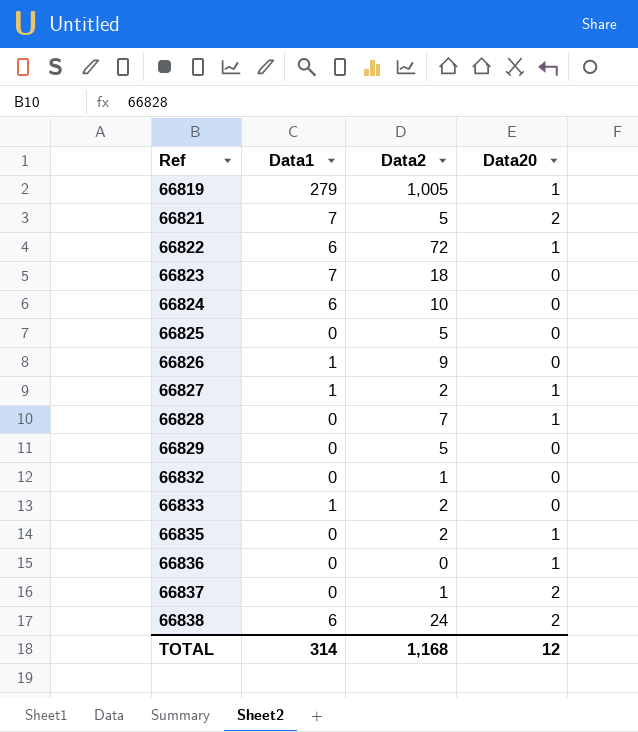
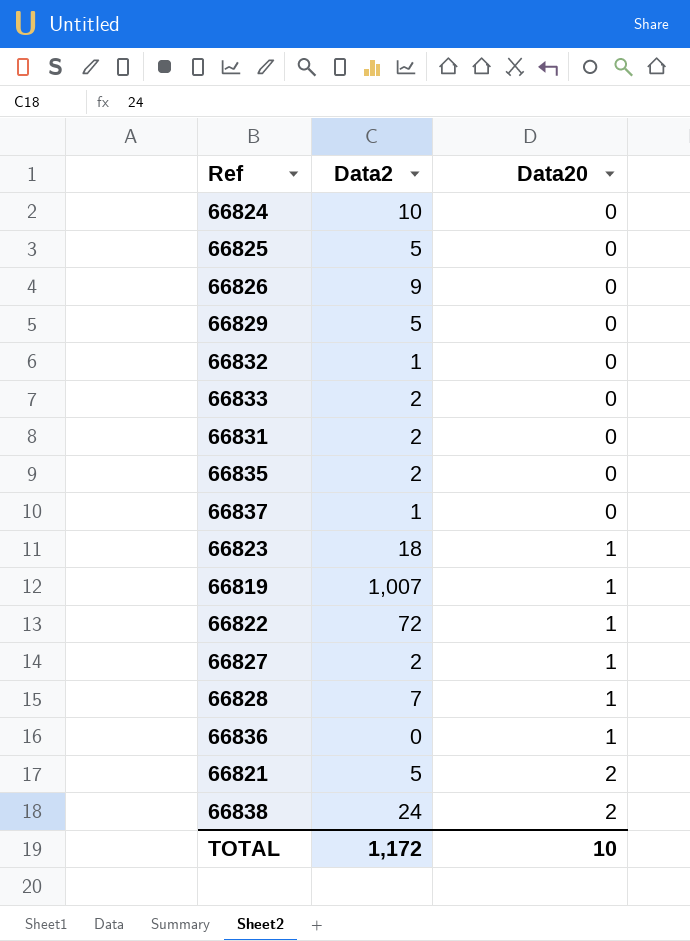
row order: Ref ascending -> Data20 ascending
column Data1 | position: 2 -> none
row 66831: none -> 2 | 0
66835 | Data20: 1 -> 0
66837 | Data20: 2 -> 0
66823 | Data20: 0 -> 1
66819 | Data2: 1,005 -> 1,007
TOTAL | Data2: 1,168 -> 1,172
TOTAL | Data20: 12 -> 10

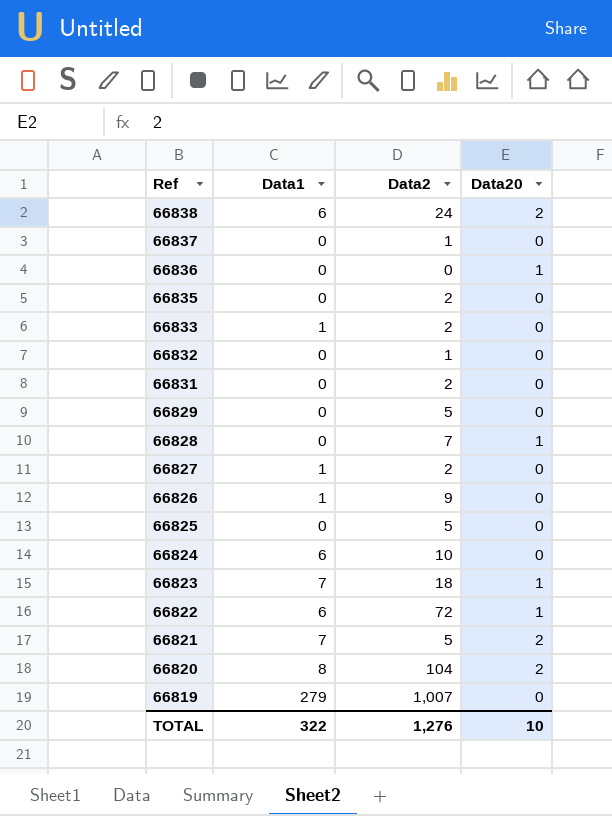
row order: Data20 ascending -> Ref descending
column Data1 | position: none -> 2
66827 | Data20: 1 -> 0
row 66820: none -> 8 | 104 | 2
66819 | Data20: 1 -> 0
TOTAL | Data2: 1,172 -> 1,276

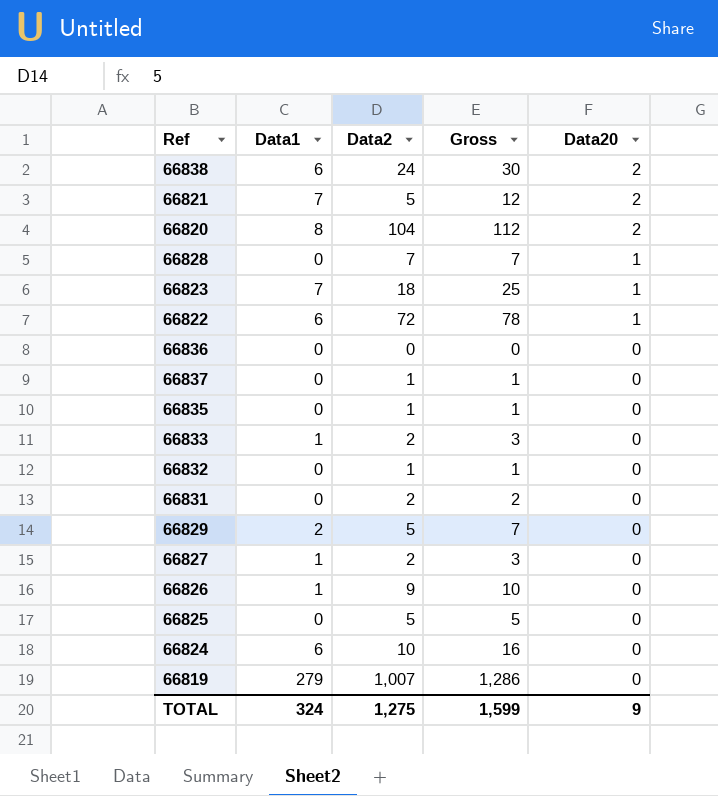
row order: Ref descending -> Data20 descending
column Gross | formula: none -> [Data1] + [Data2]
66836 | Data20: 1 -> 0
66835 | Data2: 2 -> 1
66829 | Data1: 0 -> 2
TOTAL | Data1: 322 -> 324
TOTAL | Data2: 1,276 -> 1,275
TOTAL | Data20: 10 -> 9

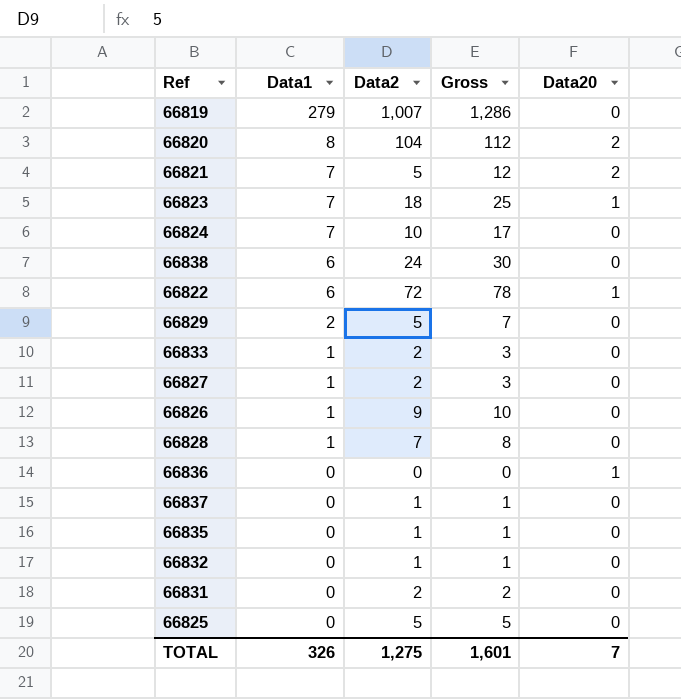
row order: Data20 descending -> Data1 descending
66824 | Data1: 6 -> 7
66824 | Gross: 16 -> 17
66838 | Data20: 2 -> 0
66828 | Data1: 0 -> 1
66828 | Gross: 7 -> 8
66828 | Data20: 1 -> 0
66836 | Data20: 0 -> 1
TOTAL | Data1: 324 -> 326
TOTAL | Gross: 1,599 -> 1,601
TOTAL | Data20: 9 -> 7

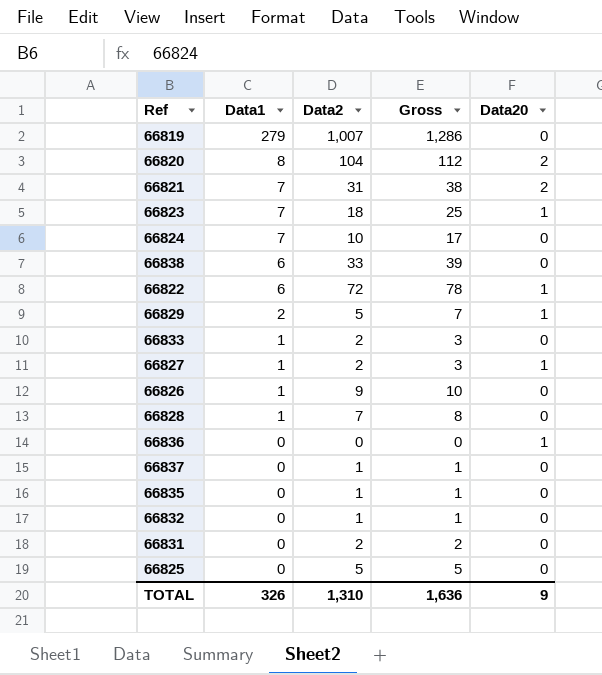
66821 | Data2: 5 -> 31
66821 | Gross: 12 -> 38
66838 | Data2: 24 -> 33
66838 | Gross: 30 -> 39
66829 | Data20: 0 -> 1
66827 | Data20: 0 -> 1
TOTAL | Data2: 1,275 -> 1,310
TOTAL | Gross: 1,601 -> 1,636
TOTAL | Data20: 7 -> 9

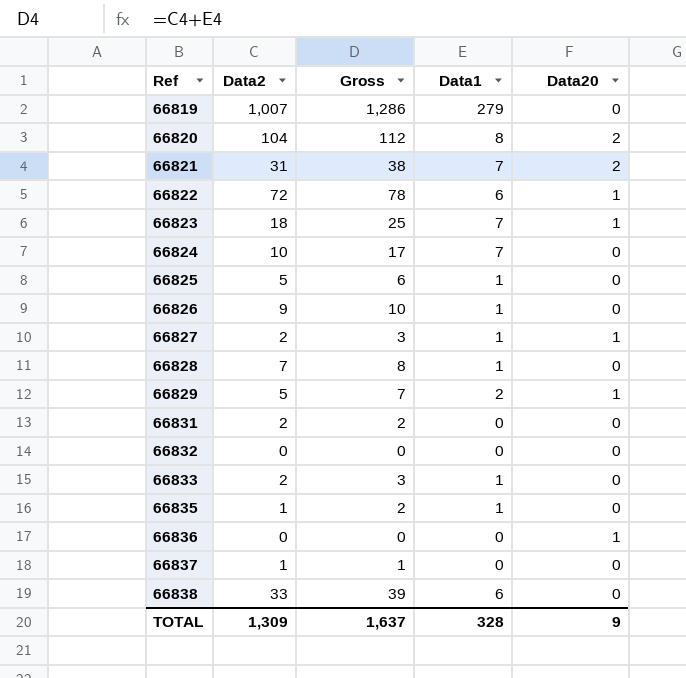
row order: Data1 descending -> Ref ascending
column Data1 | position: 2 -> 4
66825 | Gross: 5 -> 6
66825 | Data1: 0 -> 1
66832 | Data2: 1 -> 0
66832 | Gross: 1 -> 0
66835 | Gross: 1 -> 2
66835 | Data1: 0 -> 1
TOTAL | Data2: 1,310 -> 1,309
TOTAL | Gross: 1,636 -> 1,637
TOTAL | Data1: 326 -> 328

